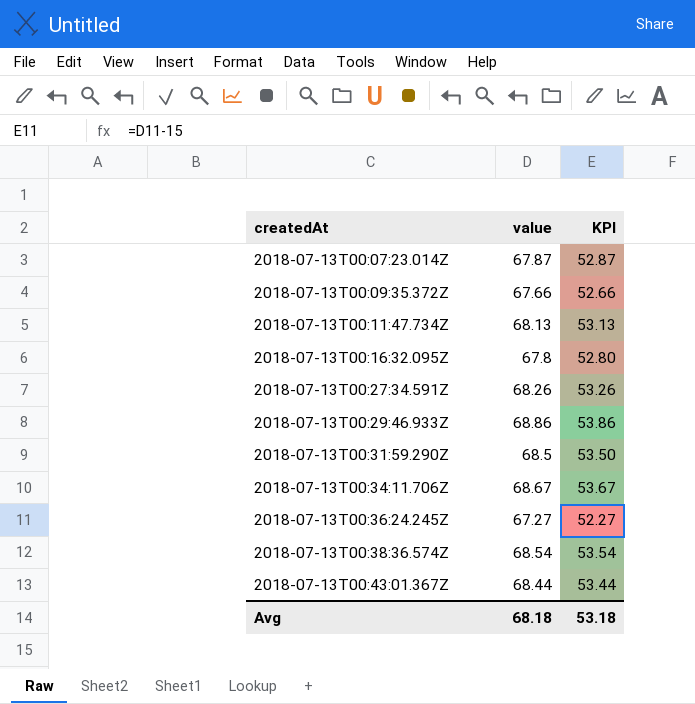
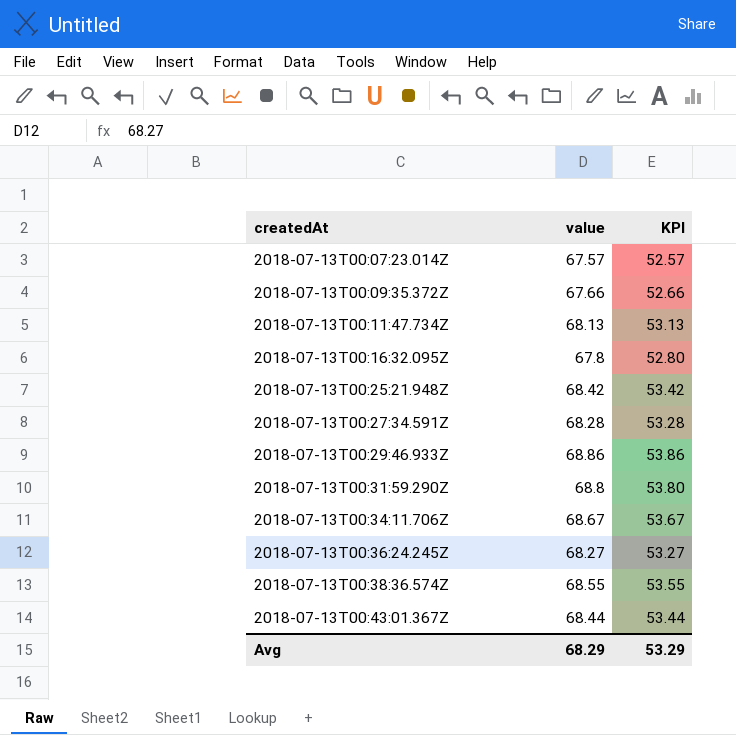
2018-07-13T00:07:23.014Z | value: 67.87 -> 67.57
2018-07-13T00:07:23.014Z | KPI: 52.87 -> 52.57
row 2018-07-13T00:25:21.948Z: none -> 68.42 | 53.42
2018-07-13T00:27:34.591Z | value: 68.26 -> 68.28
2018-07-13T00:27:34.591Z | KPI: 53.26 -> 53.28
2018-07-13T00:31:59.290Z | value: 68.5 -> 68.8
2018-07-13T00:31:59.290Z | KPI: 53.50 -> 53.80
2018-07-13T00:36:24.245Z | value: 67.27 -> 68.27
2018-07-13T00:36:24.245Z | KPI: 52.27 -> 53.27
2018-07-13T00:38:36.574Z | value: 68.54 -> 68.55
2018-07-13T00:38:36.574Z | KPI: 53.54 -> 53.55
Avg | value: 68.18 -> 68.29
Avg | KPI: 53.18 -> 53.29

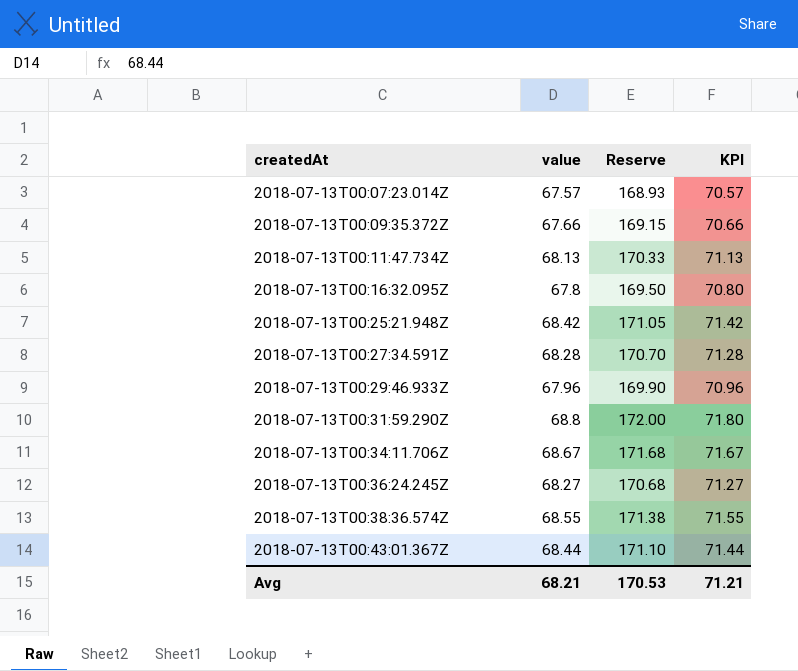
column Reserve | formula: none -> [value] * 2.5
column KPI | formula: [value] - 15 -> [value] + 3
2018-07-13T00:29:46.933Z | value: 68.86 -> 67.96
Avg | value: 68.29 -> 68.21
Avg | KPI: 53.29 -> 71.21

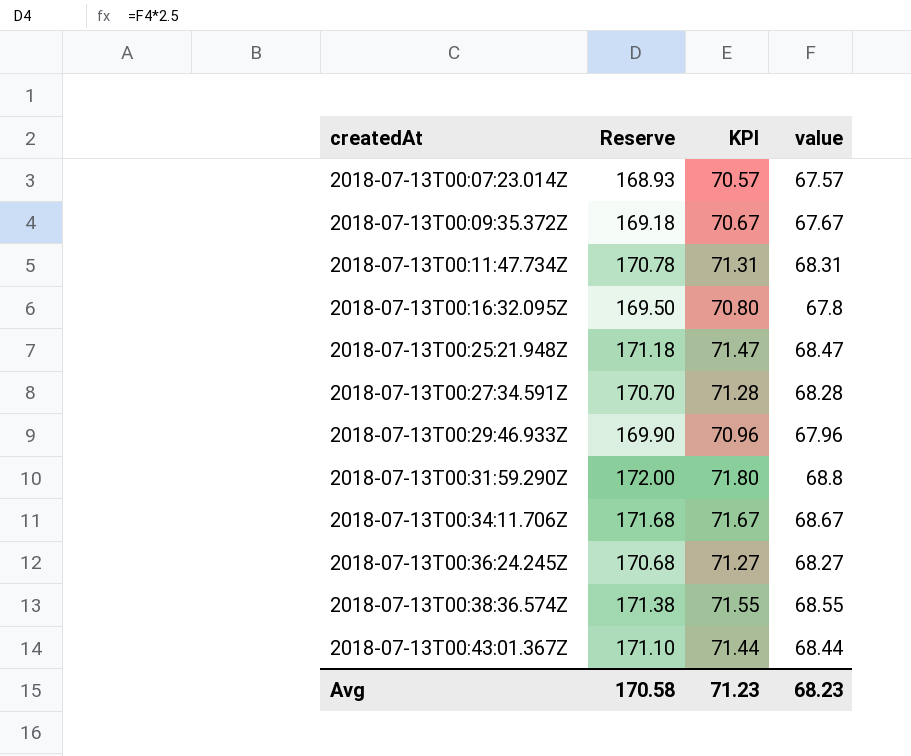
column value | position: 2 -> 4
2018-07-13T00:09:35.372Z | Reserve: 169.15 -> 169.18
2018-07-13T00:09:35.372Z | KPI: 70.66 -> 70.67
2018-07-13T00:09:35.372Z | value: 67.66 -> 67.67
2018-07-13T00:11:47.734Z | Reserve: 170.33 -> 170.78
2018-07-13T00:11:47.734Z | KPI: 71.13 -> 71.31
2018-07-13T00:11:47.734Z | value: 68.13 -> 68.31
2018-07-13T00:25:21.948Z | Reserve: 171.05 -> 171.18
2018-07-13T00:25:21.948Z | KPI: 71.42 -> 71.47
2018-07-13T00:25:21.948Z | value: 68.42 -> 68.47
Avg | Reserve: 170.53 -> 170.58
Avg | KPI: 71.21 -> 71.23
Avg | value: 68.21 -> 68.23

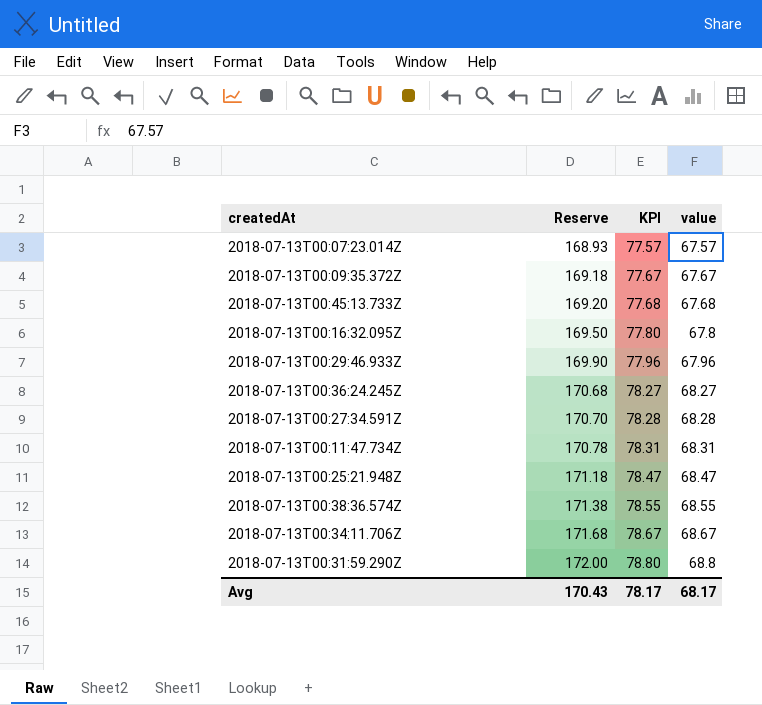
row order: createdAt ascending -> Reserve ascending
column KPI | formula: [value] + 3 -> [value] + 10
row 2018-07-13T00:43:01.367Z: 171.10 | 71.44 | 68.44 -> none
row 2018-07-13T00:45:13.733Z: none -> 169.20 | 77.68 | 67.68
Avg | Reserve: 170.58 -> 170.43
Avg | KPI: 71.23 -> 78.17
Avg | value: 68.23 -> 68.17

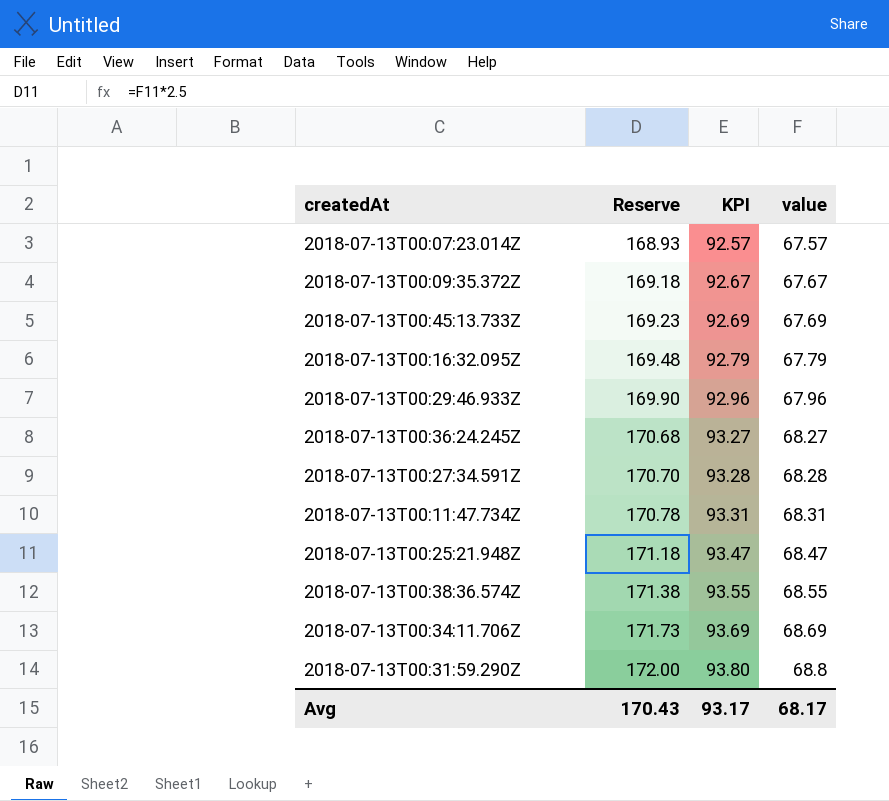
column KPI | formula: [value] + 10 -> [value] + 25
2018-07-13T00:45:13.733Z | Reserve: 169.20 -> 169.23
2018-07-13T00:45:13.733Z | value: 67.68 -> 67.69
2018-07-13T00:16:32.095Z | Reserve: 169.50 -> 169.48
2018-07-13T00:16:32.095Z | value: 67.8 -> 67.79
2018-07-13T00:34:11.706Z | Reserve: 171.68 -> 171.73
2018-07-13T00:34:11.706Z | value: 68.67 -> 68.69
Avg | KPI: 78.17 -> 93.17

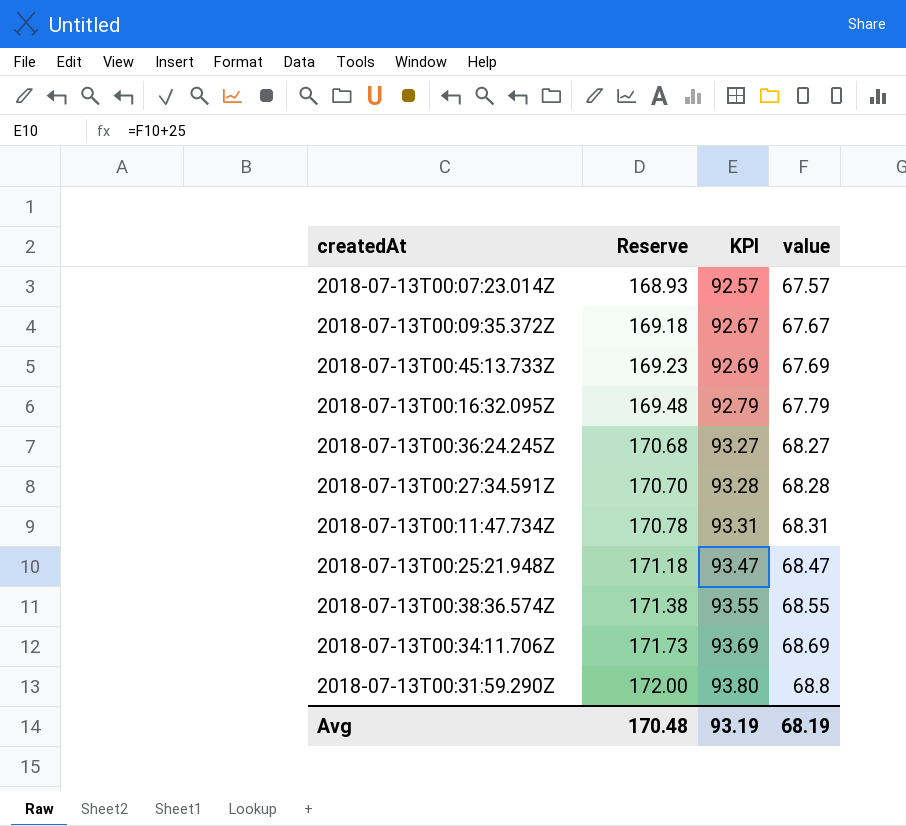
row 2018-07-13T00:29:46.933Z: 169.90 | 92.96 | 67.96 -> none
Avg | Reserve: 170.43 -> 170.48
Avg | KPI: 93.17 -> 93.19
Avg | value: 68.17 -> 68.19

